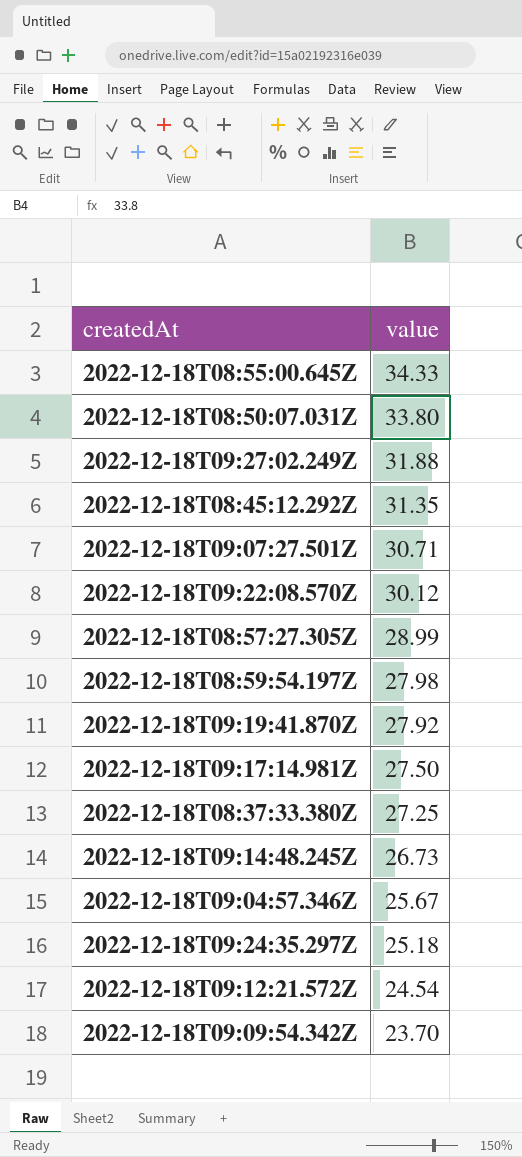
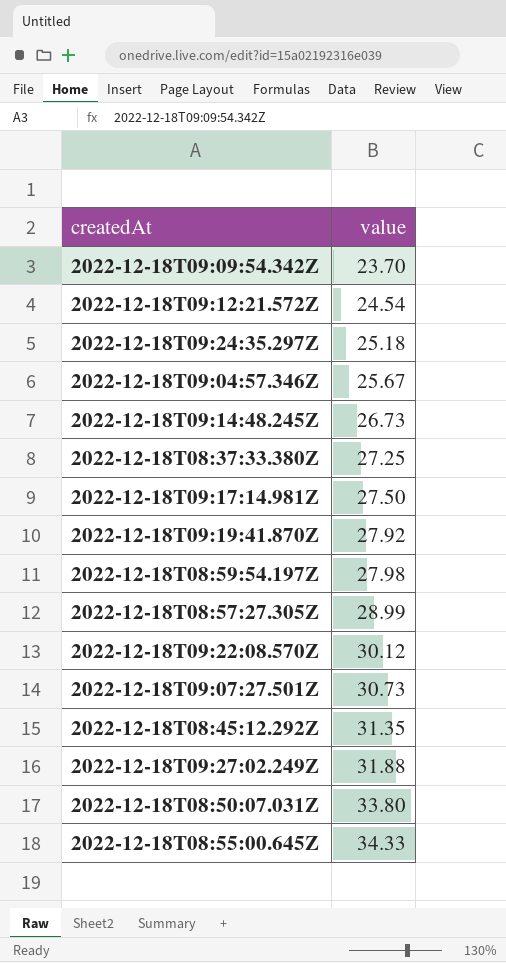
row order: value descending -> value ascending
2022-12-18T09:07:27.501Z | value: 30.71 -> 30.73

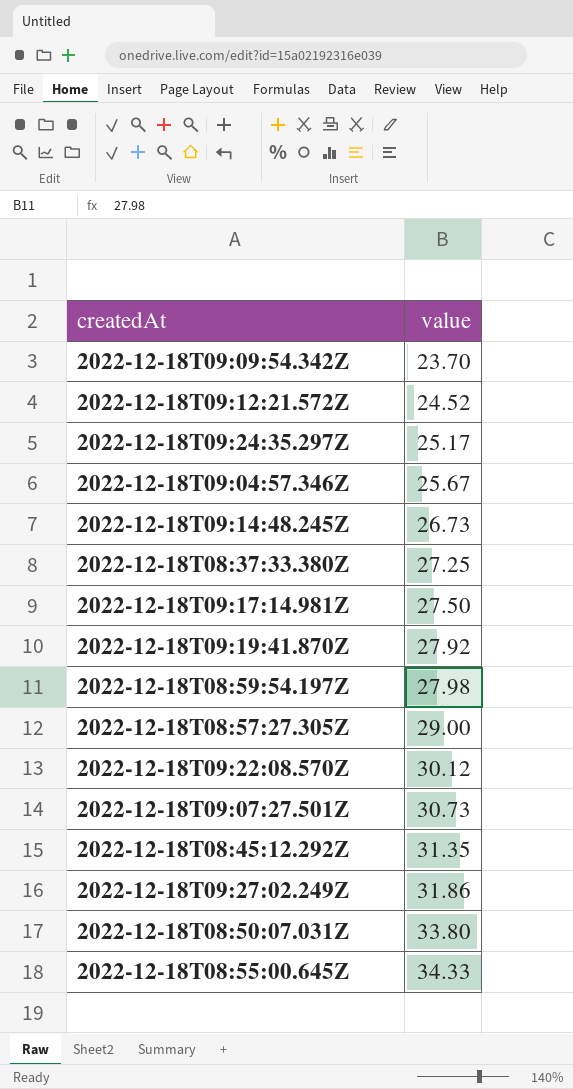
2022-12-18T09:12:21.572Z | value: 24.54 -> 24.52
2022-12-18T09:24:35.297Z | value: 25.18 -> 25.17
2022-12-18T08:57:27.305Z | value: 28.99 -> 29.00
2022-12-18T09:27:02.249Z | value: 31.88 -> 31.86

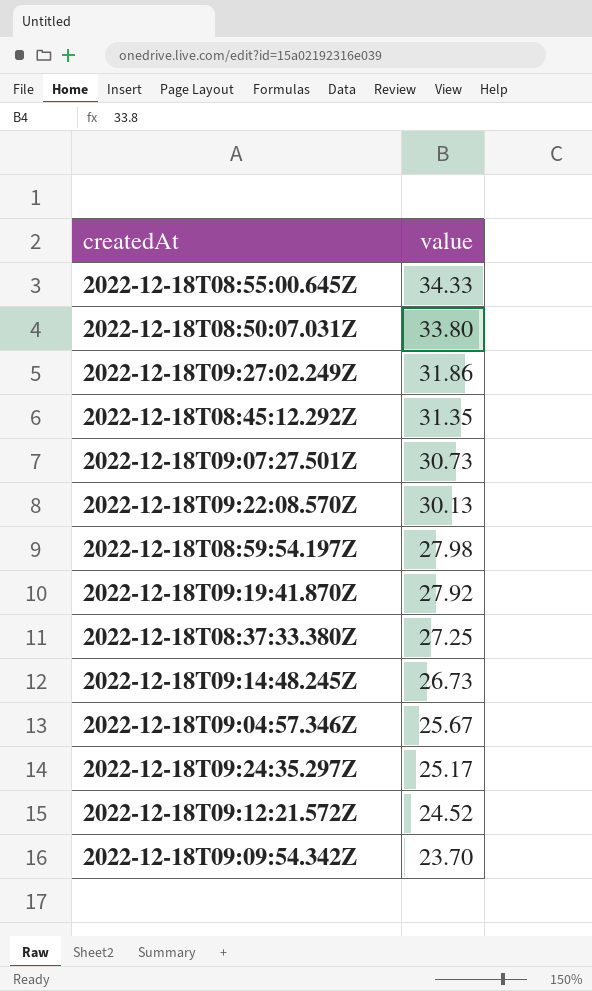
row order: value ascending -> value descending
row 2022-12-18T09:17:14.981Z: 27.50 -> none
row 2022-12-18T08:57:27.305Z: 29.00 -> none
2022-12-18T09:22:08.570Z | value: 30.12 -> 30.13

